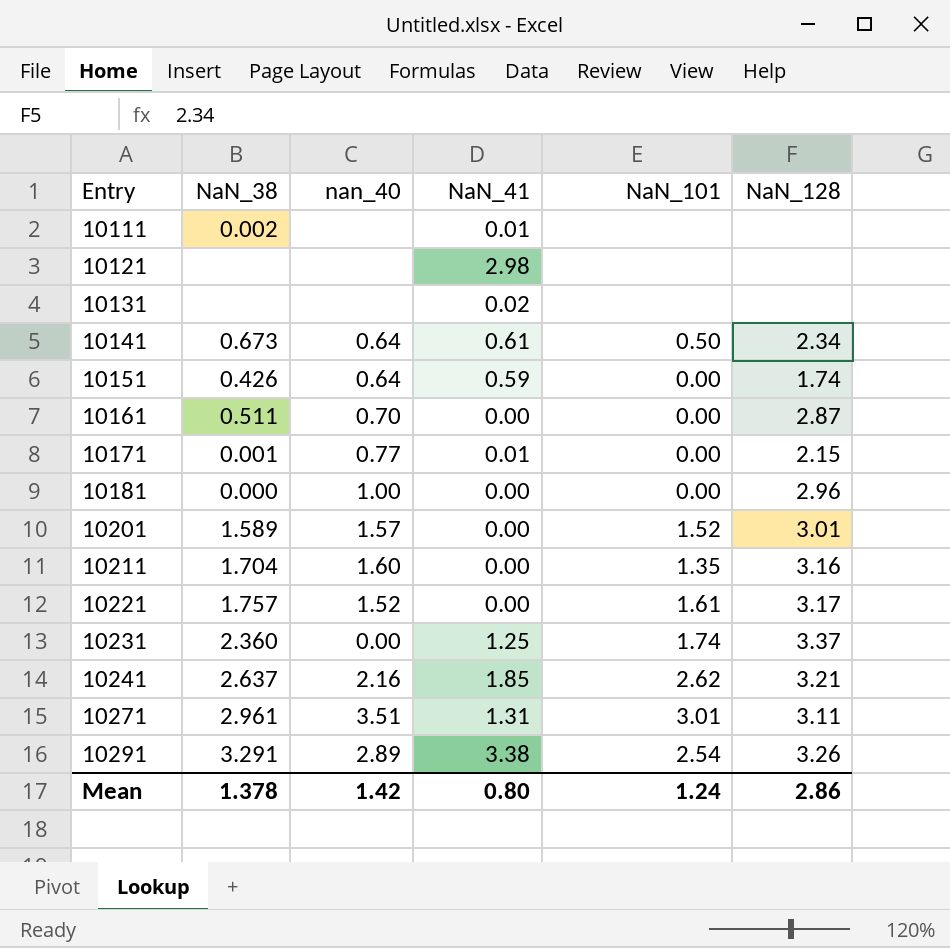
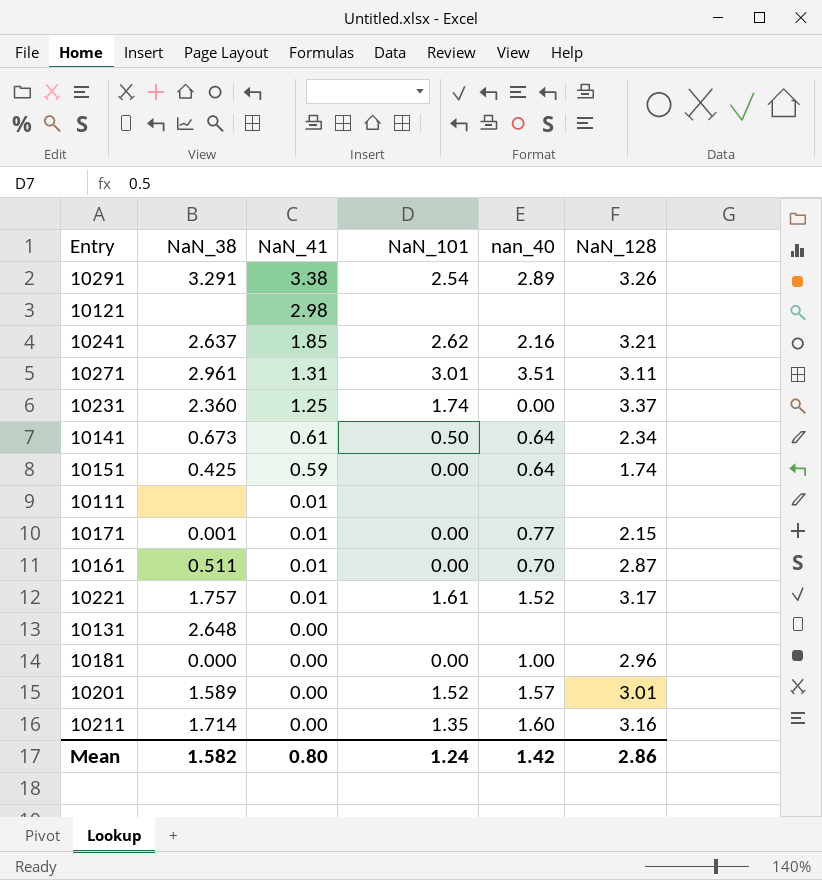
row order: Entry ascending -> NaN_41 descending
column nan_40 | position: 3 -> 5
10151 | NaN_38: 0.426 -> 0.425
10111 | NaN_38: 0.002 -> none
10161 | NaN_41: 0.00 -> 0.01
10221 | NaN_41: 0.00 -> 0.01
10131 | NaN_38: none -> 2.648
10131 | NaN_41: 0.02 -> 0.00
10211 | NaN_38: 1.704 -> 1.714
Mean | NaN_38: 1.378 -> 1.582

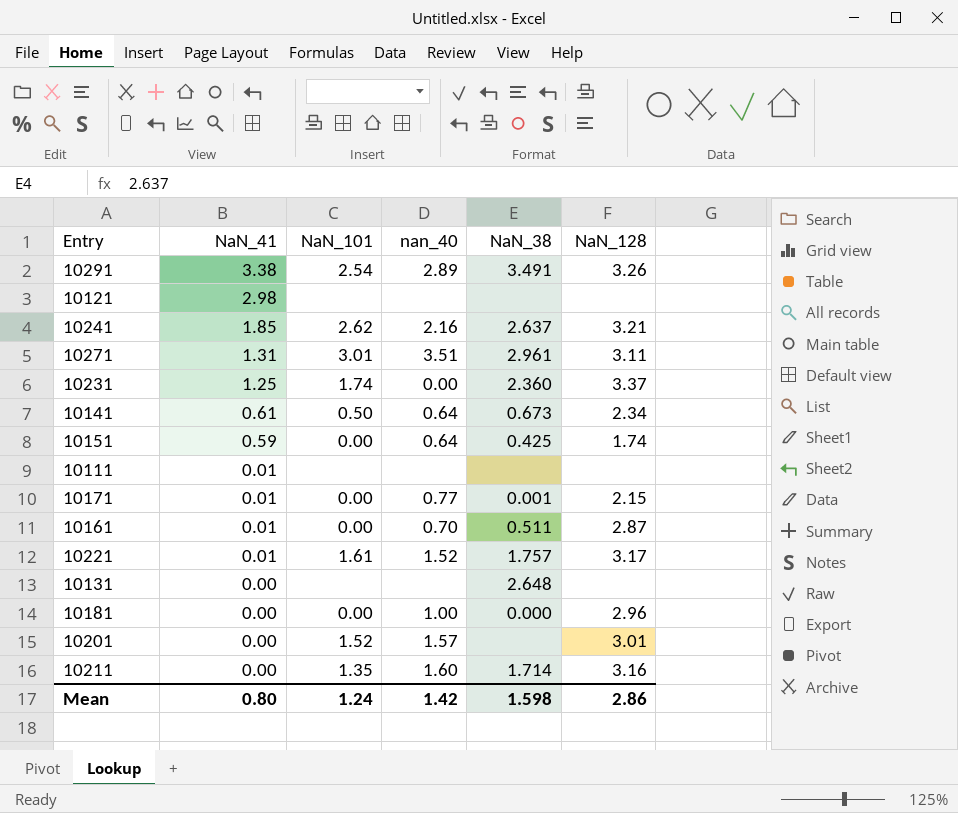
column NaN_38 | position: 2 -> 5
10291 | NaN_38: 3.291 -> 3.491
10201 | NaN_38: 1.589 -> none
Mean | NaN_38: 1.582 -> 1.598

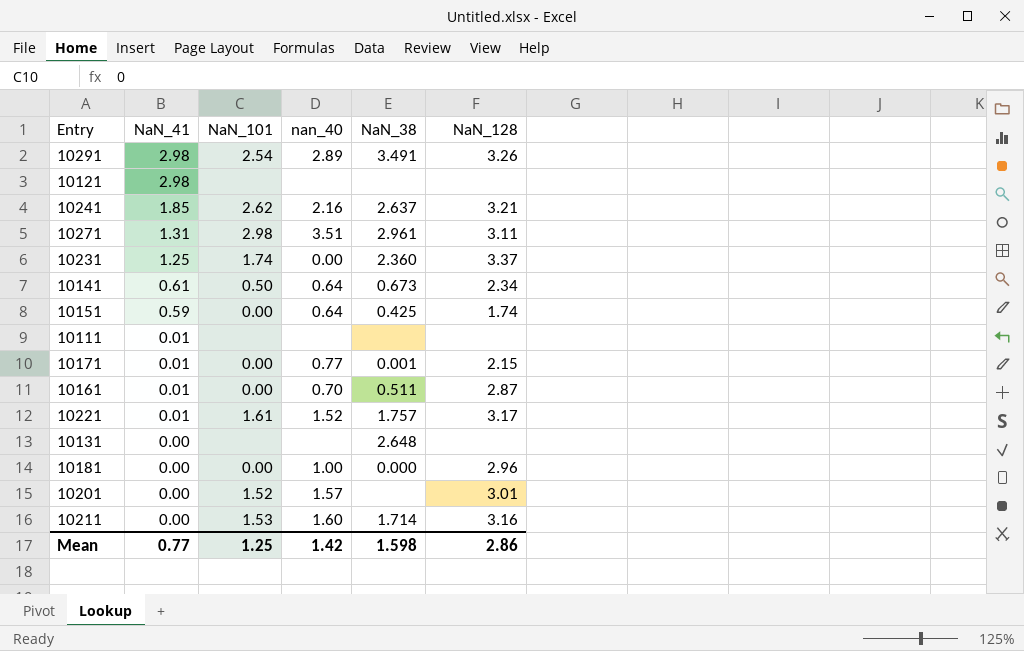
10291 | NaN_41: 3.38 -> 2.98
10271 | NaN_101: 3.01 -> 2.98
10211 | NaN_101: 1.35 -> 1.53
Mean | NaN_41: 0.80 -> 0.77
Mean | NaN_101: 1.24 -> 1.25

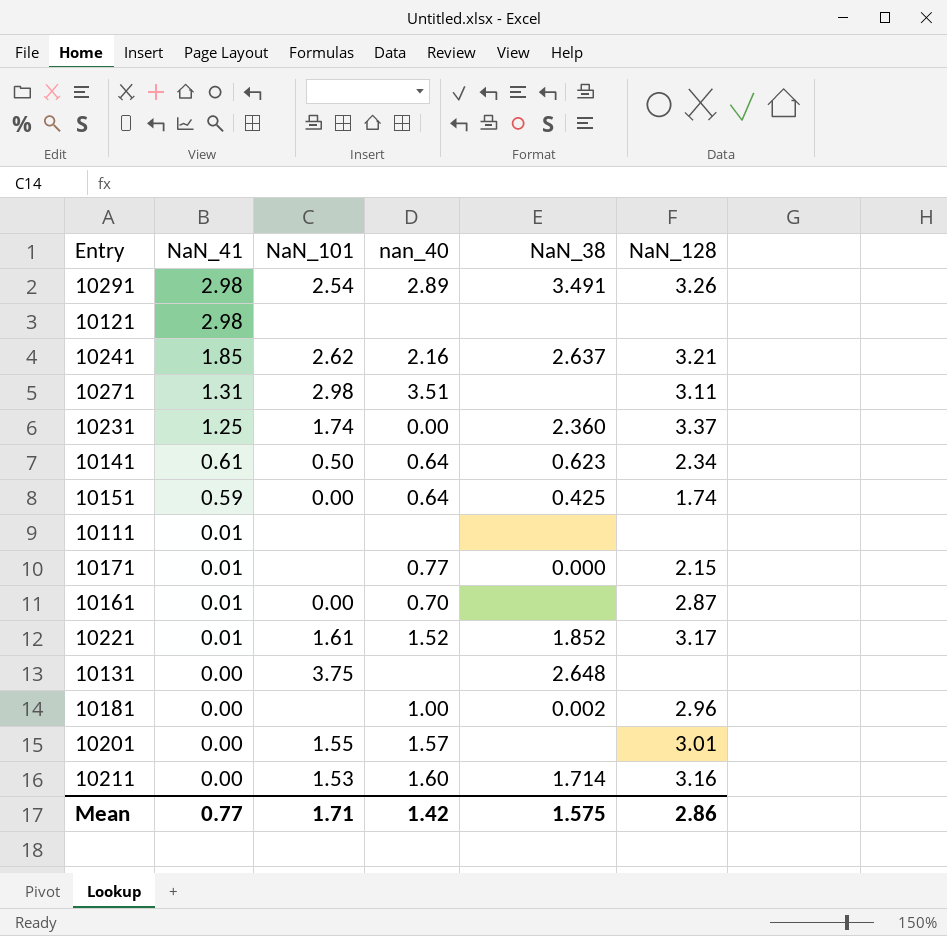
10271 | NaN_38: 2.961 -> none
10141 | NaN_38: 0.673 -> 0.623
10171 | NaN_101: 0.00 -> none
10171 | NaN_38: 0.001 -> 0.000
10161 | NaN_38: 0.511 -> none
10221 | NaN_38: 1.757 -> 1.852
10131 | NaN_101: none -> 3.75
10181 | NaN_101: 0.00 -> none
10181 | NaN_38: 0.000 -> 0.002
10201 | NaN_101: 1.52 -> 1.55
Mean | NaN_101: 1.25 -> 1.71
Mean | NaN_38: 1.598 -> 1.575

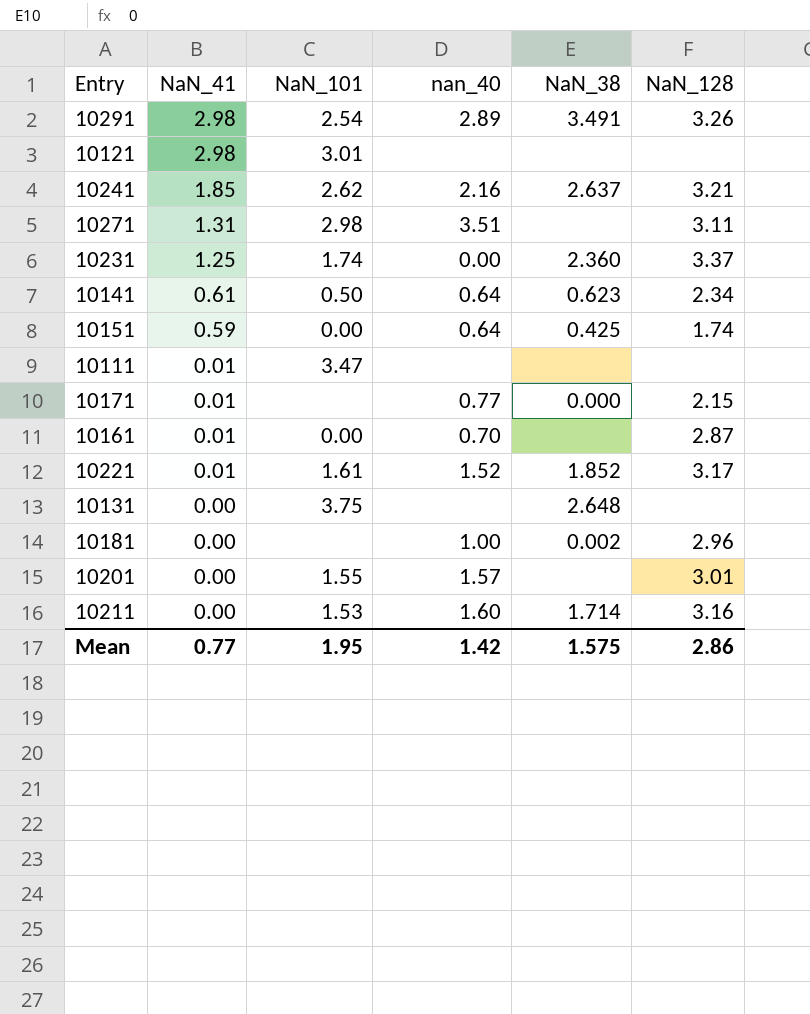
10121 | NaN_101: none -> 3.01
10111 | NaN_101: none -> 3.47
Mean | NaN_101: 1.71 -> 1.95

